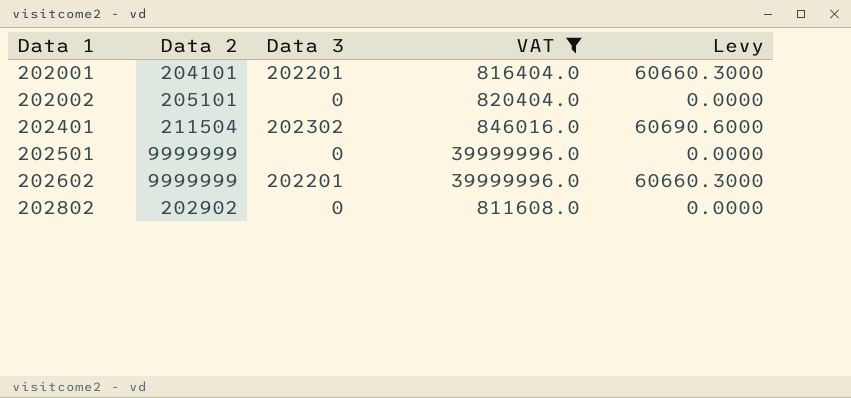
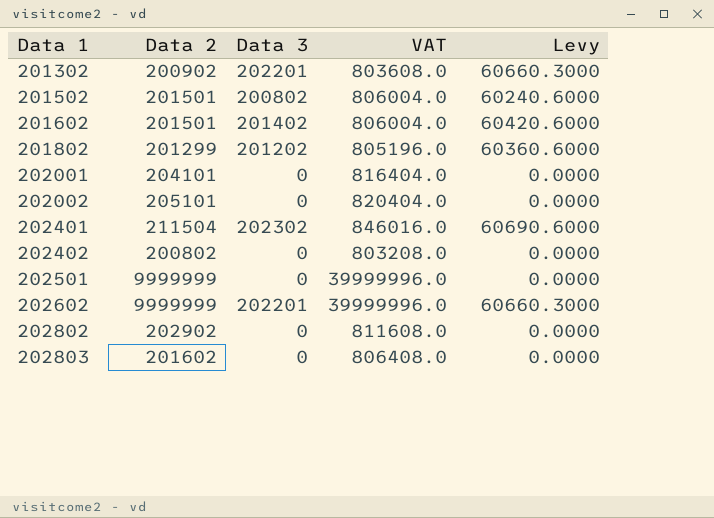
filter: VAT >= 811608.0 -> none
202001 | Data 3: 202201 -> 0
202001 | Levy: 60660.3000 -> 0.0000

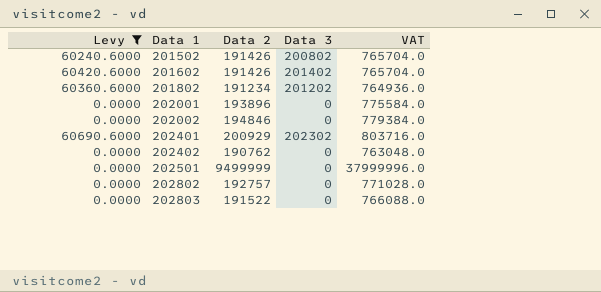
filter: none -> Levy != 60660.3000
column Levy | position: 5 -> 1
201502 | Data 2: 201501 -> 191426
201502 | VAT: 806004.0 -> 765704.0
201602 | Data 2: 201501 -> 191426
201602 | VAT: 806004.0 -> 765704.0
201802 | Data 2: 201299 -> 191234
201802 | VAT: 805196.0 -> 764936.0
202001 | Data 2: 204101 -> 193896
202001 | VAT: 816404.0 -> 775584.0
202002 | Data 2: 205101 -> 194846
202002 | VAT: 820404.0 -> 779384.0
202401 | Data 2: 211504 -> 200929
202401 | VAT: 846016.0 -> 803716.0
202402 | Data 2: 200802 -> 190762
202402 | VAT: 803208.0 -> 763048.0
202501 | Data 2: 9999999 -> 9499999
202501 | VAT: 39999996.0 -> 37999996.0
202802 | Data 2: 202902 -> 192757
202802 | VAT: 811608.0 -> 771028.0
202803 | Data 2: 201602 -> 191522
202803 | VAT: 806408.0 -> 766088.0

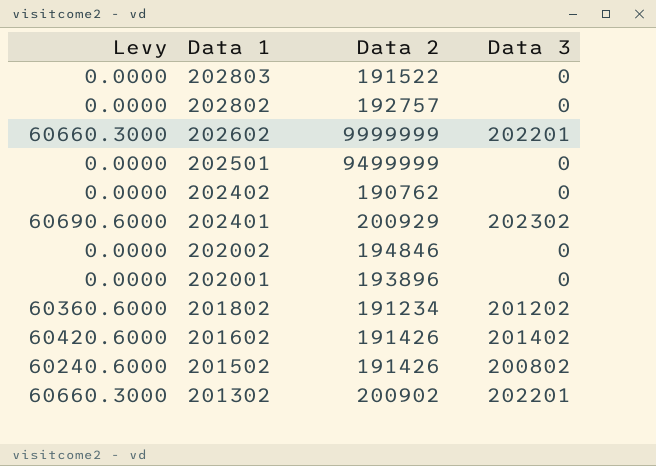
filter: Levy != 60660.3000 -> none
row order: Data 1 ascending -> Data 1 descending
column VAT | formula: [Data 2] * 4 -> none

